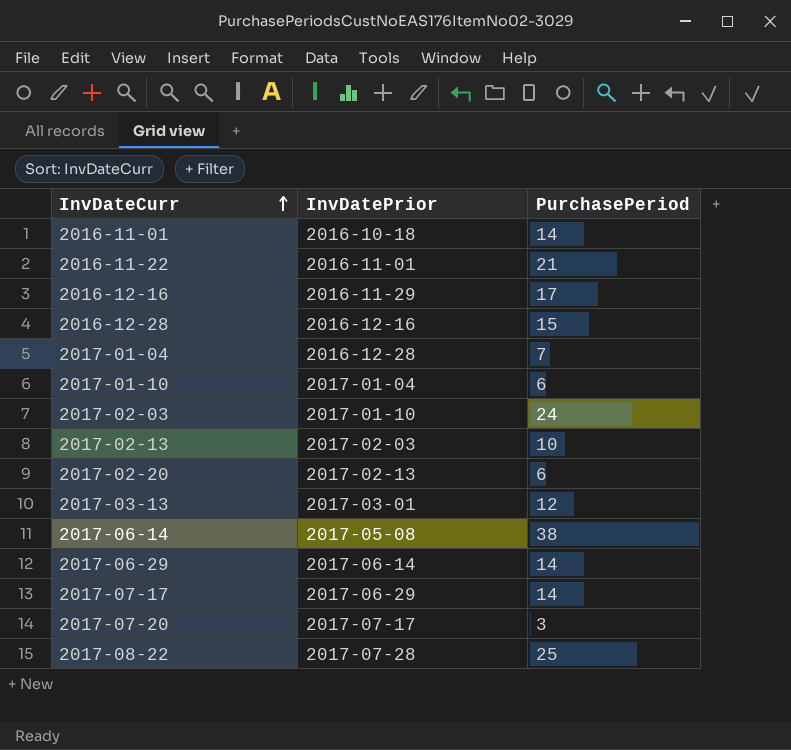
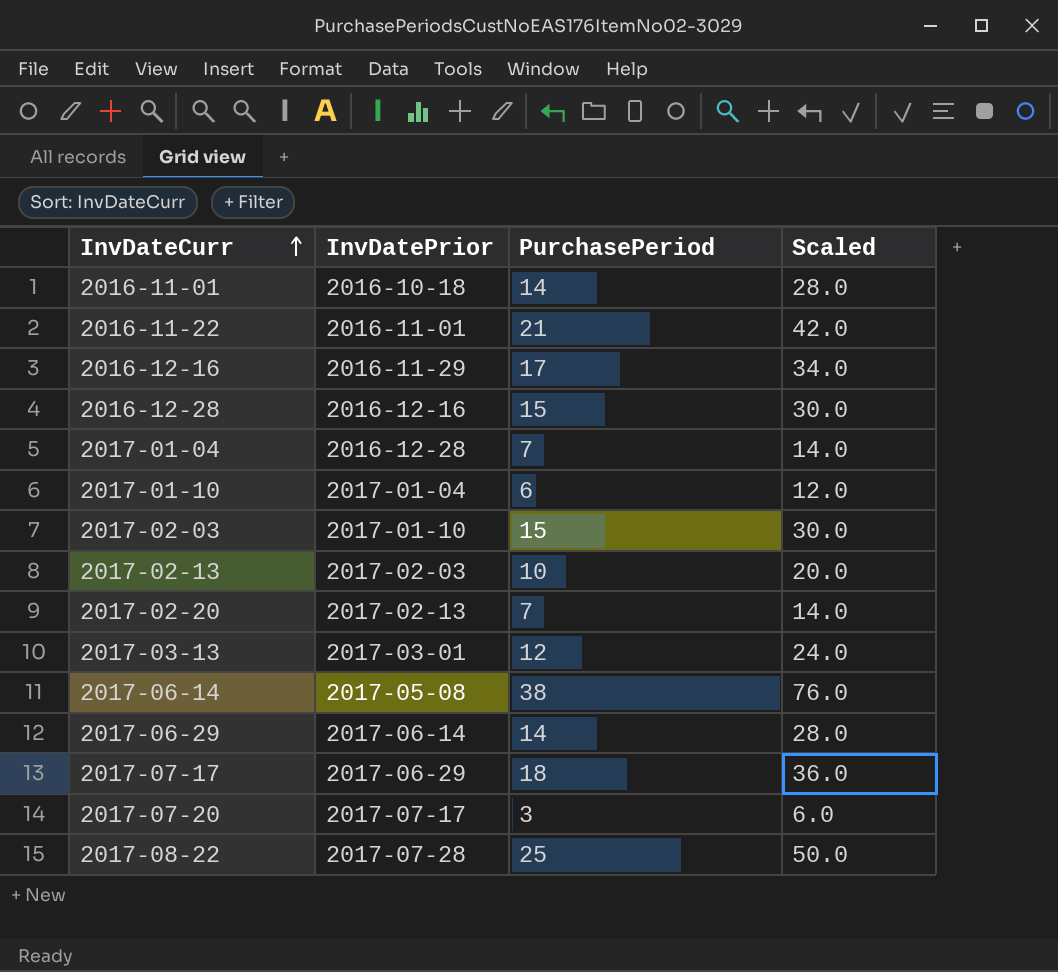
column Scaled | formula: none -> [PurchasePeriod] * 2
2017-02-03 | PurchasePeriod: 24 -> 15
2017-02-20 | PurchasePeriod: 6 -> 7
2017-07-17 | PurchasePeriod: 14 -> 18

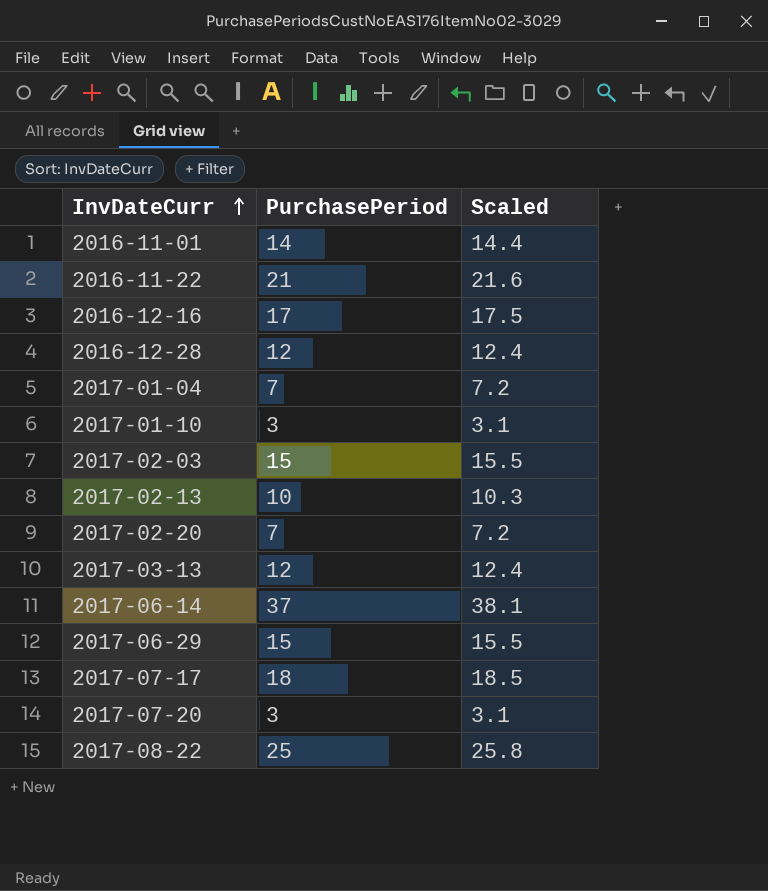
column InvDatePrior | position: 2 -> none
column Scaled | formula: [PurchasePeriod] * 2 -> [PurchasePeriod] * 1.03
2016-12-28 | PurchasePeriod: 15 -> 12
2017-01-10 | PurchasePeriod: 6 -> 3
2017-06-14 | PurchasePeriod: 38 -> 37
2017-06-29 | PurchasePeriod: 14 -> 15

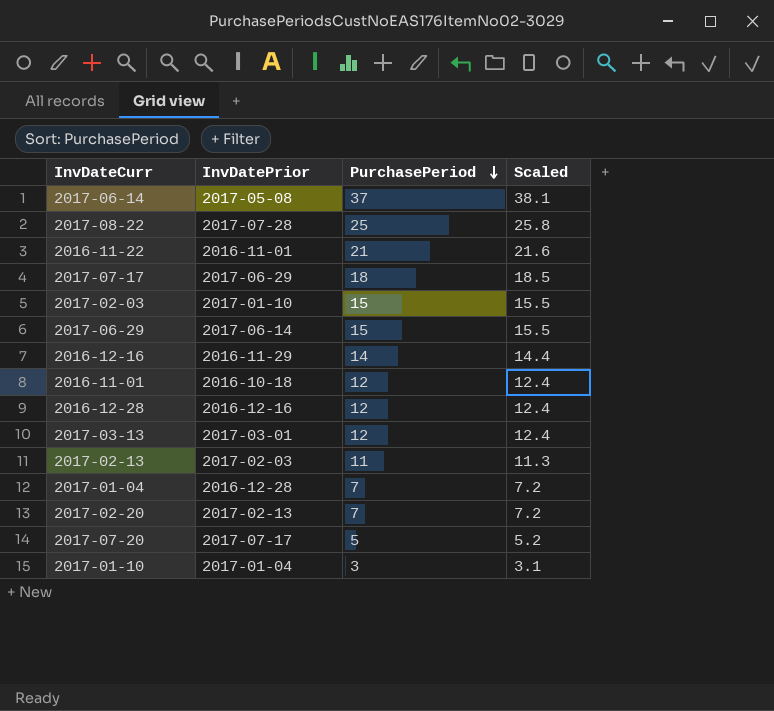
row order: InvDateCurr ascending -> PurchasePeriod descending
column InvDatePrior | position: none -> 2
2016-12-16 | PurchasePeriod: 17 -> 14
2016-12-16 | Scaled: 17.5 -> 14.4
2016-11-01 | PurchasePeriod: 14 -> 12
2016-11-01 | Scaled: 14.4 -> 12.4
2017-02-13 | PurchasePeriod: 10 -> 11
2017-02-13 | Scaled: 10.3 -> 11.3
2017-07-20 | PurchasePeriod: 3 -> 5
2017-07-20 | Scaled: 3.1 -> 5.2

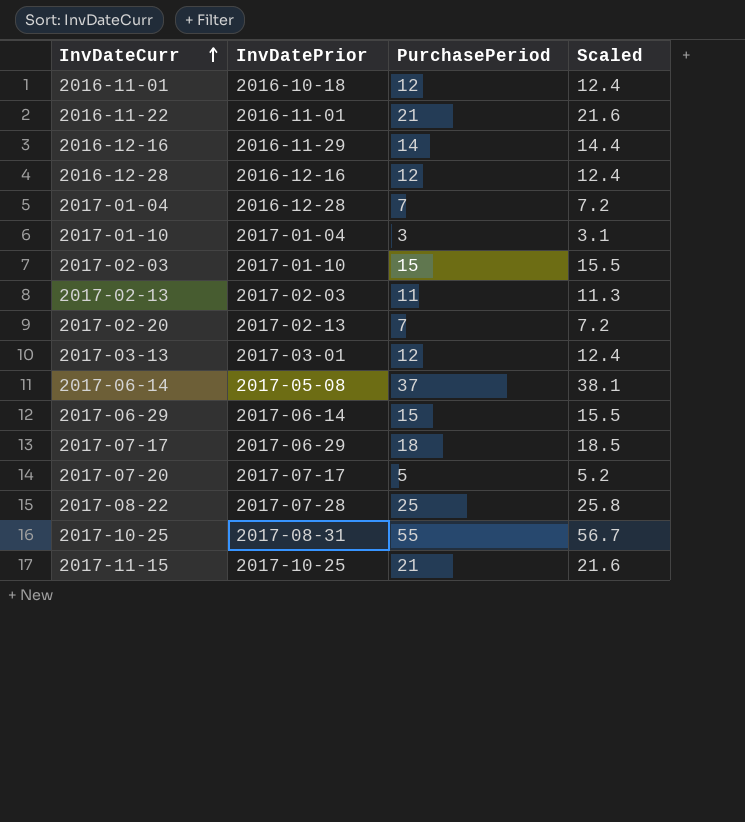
row order: PurchasePeriod descending -> InvDateCurr ascending
row 2017-10-25: none -> 2017-08-31 | 55 | 56.7
row 2017-11-15: none -> 2017-10-25 | 21 | 21.6

